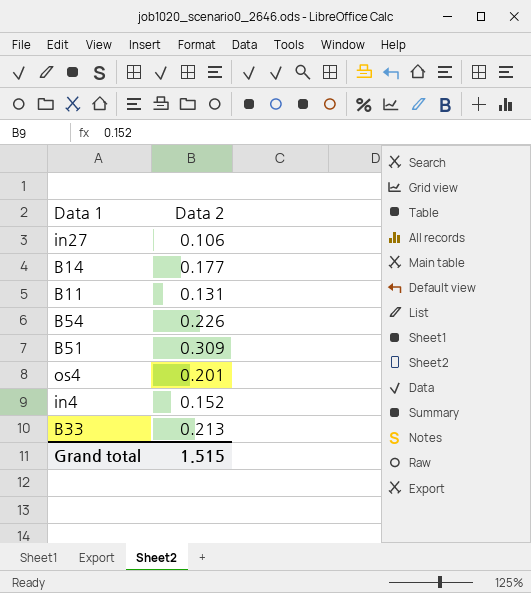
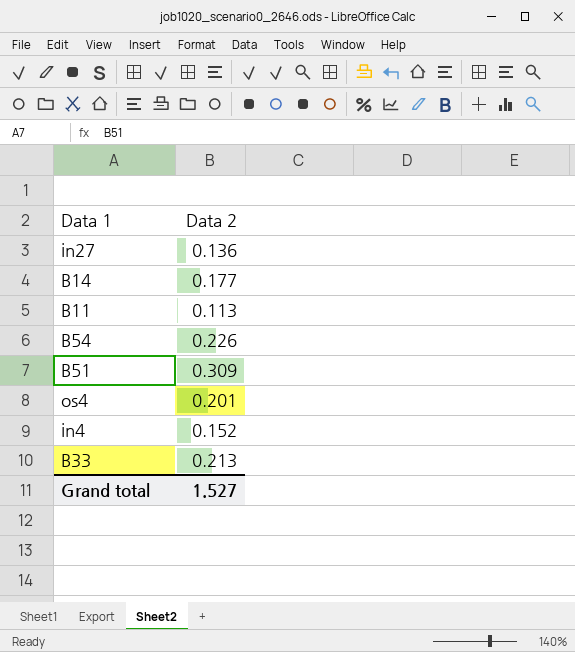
in27 | Data 2: 0.106 -> 0.136
B11 | Data 2: 0.131 -> 0.113
Grand total | Data 2: 1.515 -> 1.527

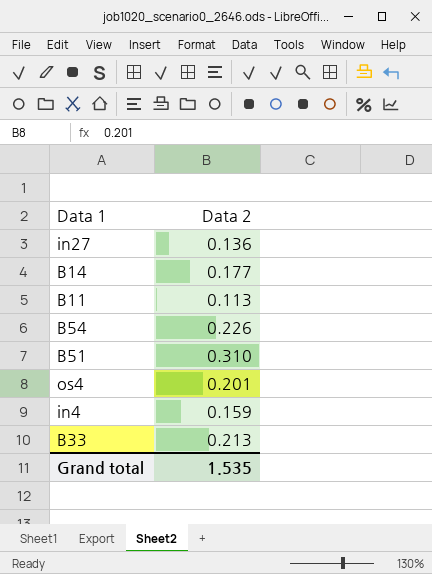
B51 | Data 2: 0.309 -> 0.310
in4 | Data 2: 0.152 -> 0.159
Grand total | Data 2: 1.527 -> 1.535

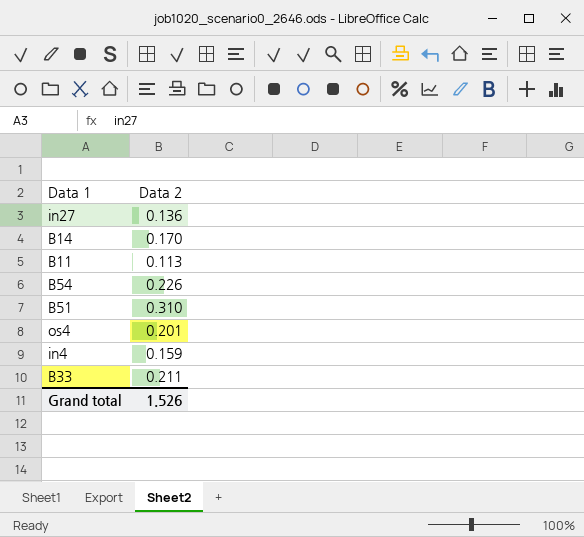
B14 | Data 2: 0.177 -> 0.170
B33 | Data 2: 0.213 -> 0.211
Grand total | Data 2: 1.535 -> 1.526

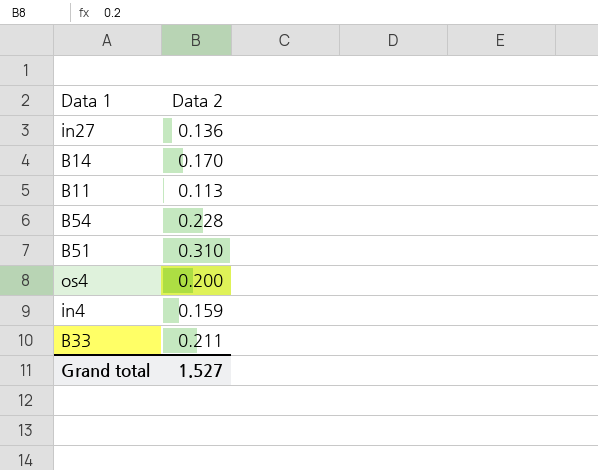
B54 | Data 2: 0.226 -> 0.228
os4 | Data 2: 0.201 -> 0.200
Grand total | Data 2: 1.526 -> 1.527

